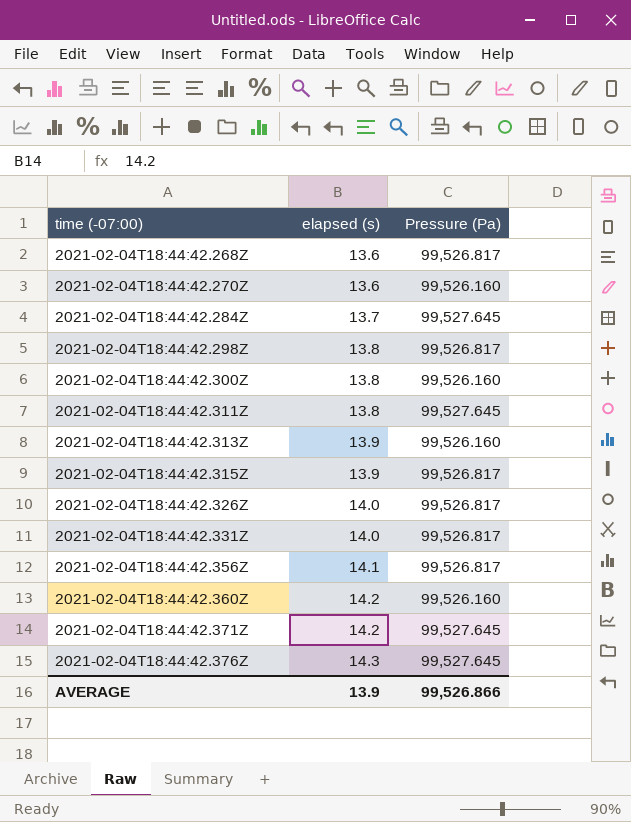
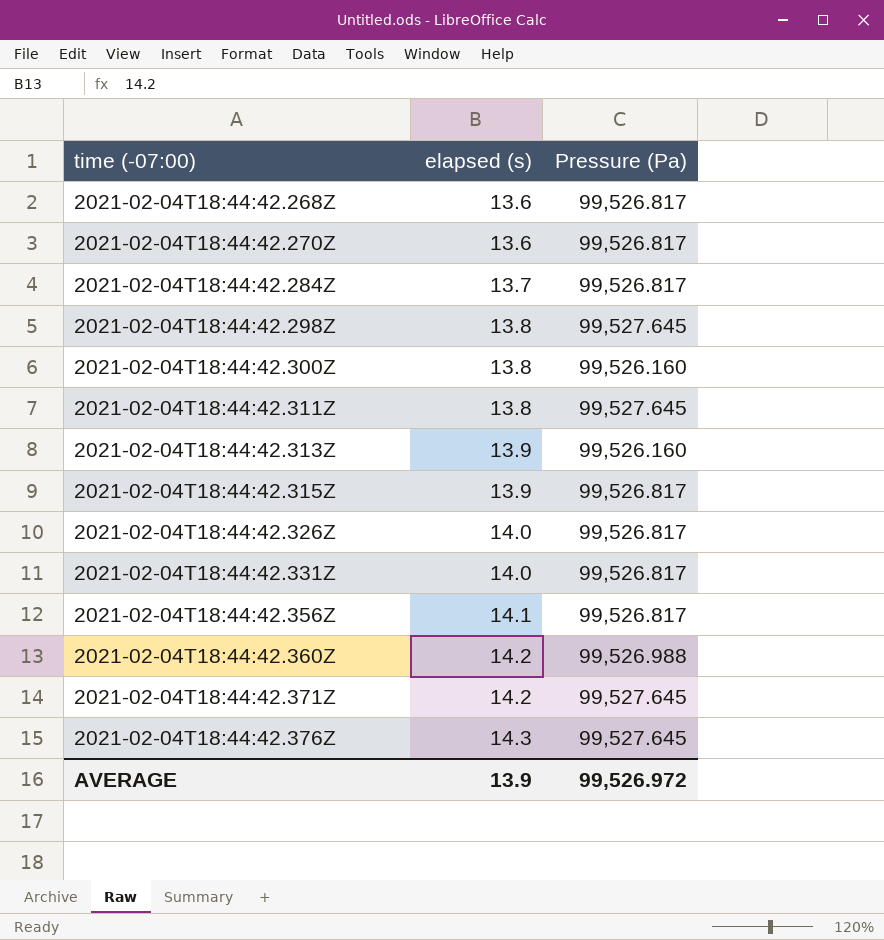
2021-02-04T18:44:42.270Z | Pressure (Pa): 99,526.160 -> 99,526.817
2021-02-04T18:44:42.284Z | Pressure (Pa): 99,527.645 -> 99,526.817
2021-02-04T18:44:42.298Z | Pressure (Pa): 99,526.817 -> 99,527.645
2021-02-04T18:44:42.360Z | Pressure (Pa): 99,526.160 -> 99,526.988
AVERAGE | Pressure (Pa): 99,526.866 -> 99,526.972

